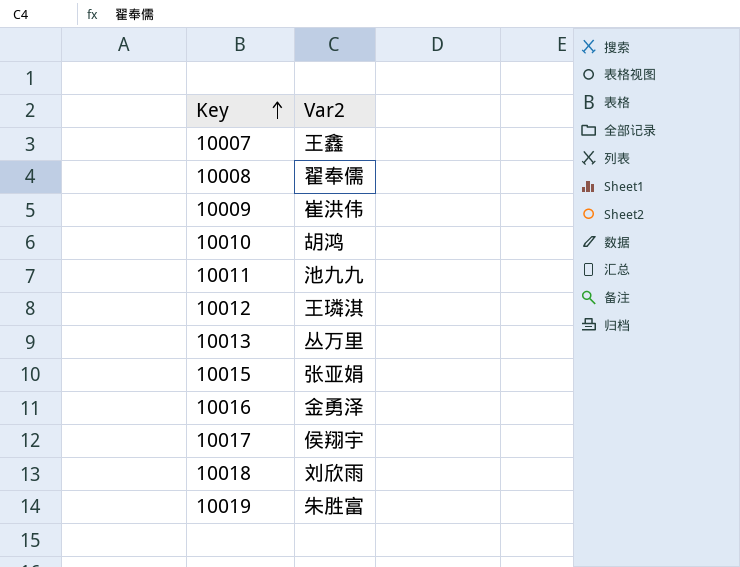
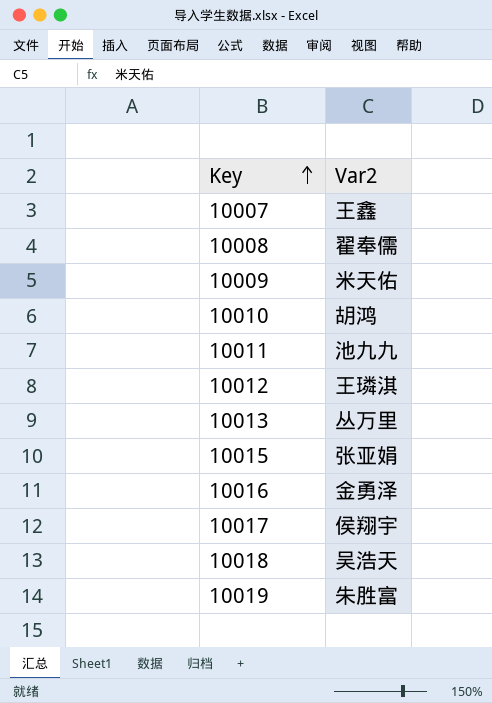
10009 | Var2: 崔洪伟 -> 米天佑
10018 | Var2: 刘欣雨 -> 吴浩天

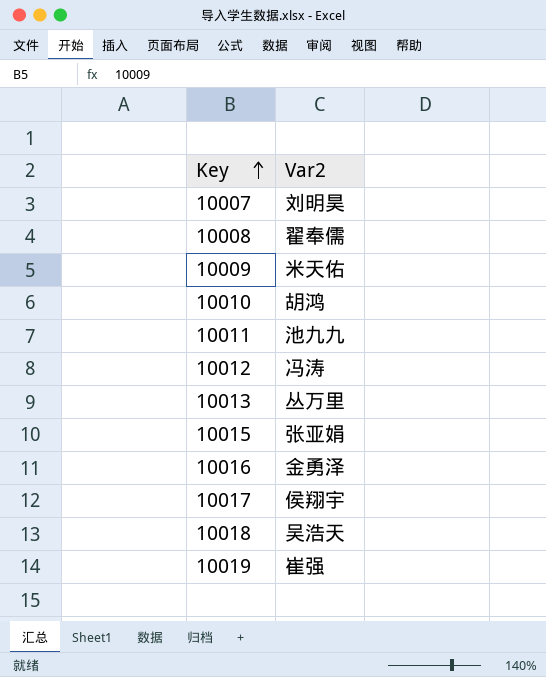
10007 | Var2: 王鑫 -> 刘明昊
10012 | Var2: 王璘淇 -> 冯涛
10019 | Var2: 朱胜富 -> 崔强

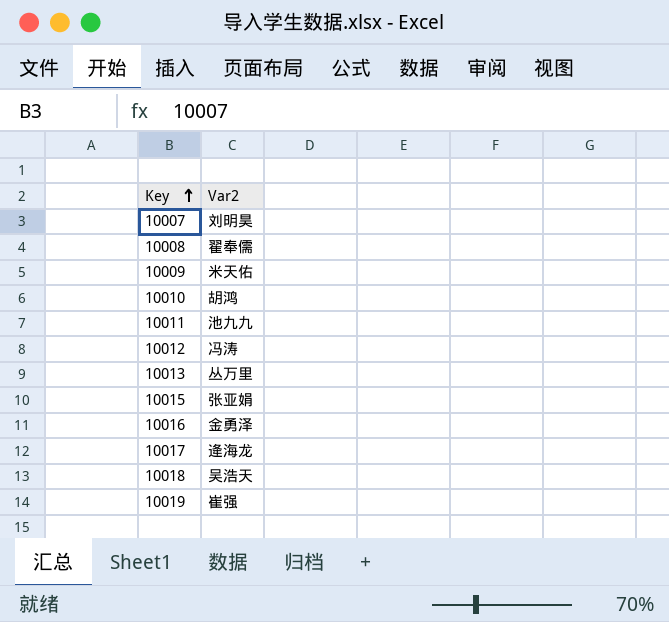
10017 | Var2: 侯翔宇 -> 逄海龙

